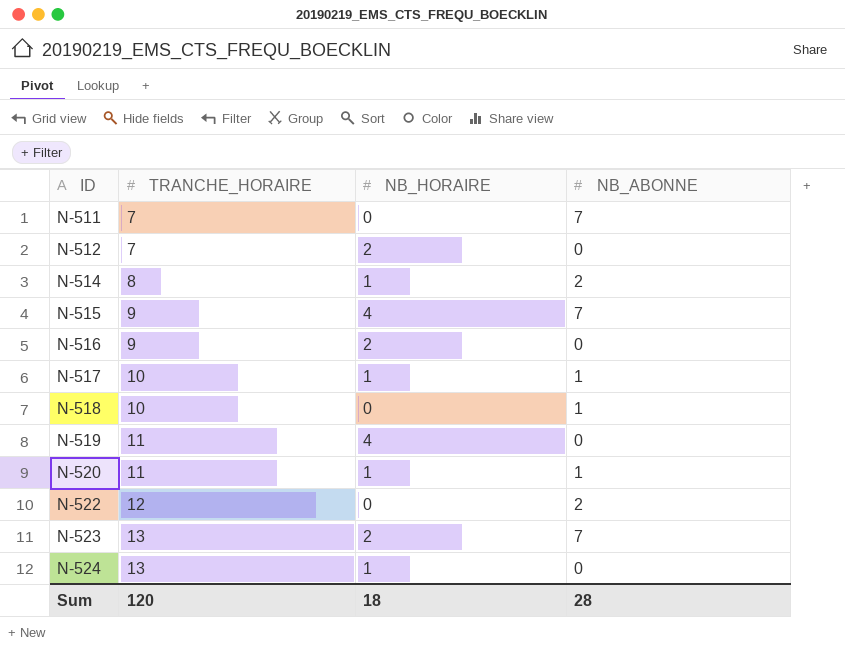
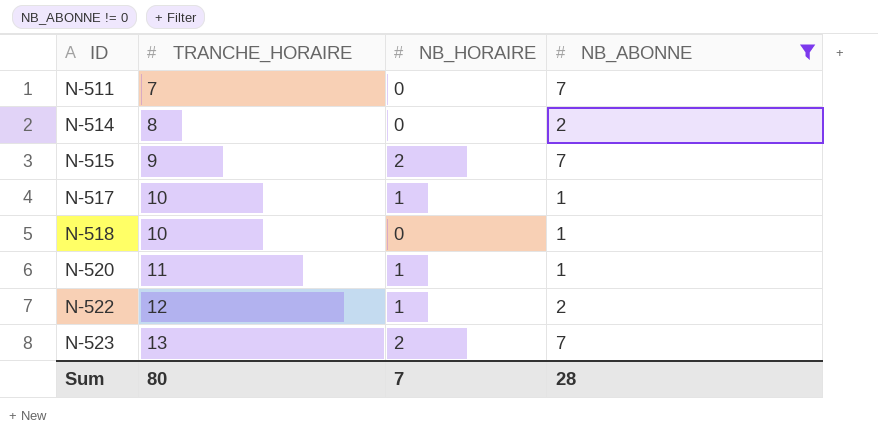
filter: none -> NB_ABONNE != 0
N-514 | NB_HORAIRE: 1 -> 0
N-515 | NB_HORAIRE: 4 -> 2
N-522 | NB_HORAIRE: 0 -> 1
Sum | TRANCHE_HORAIRE: 120 -> 80
Sum | NB_HORAIRE: 18 -> 7

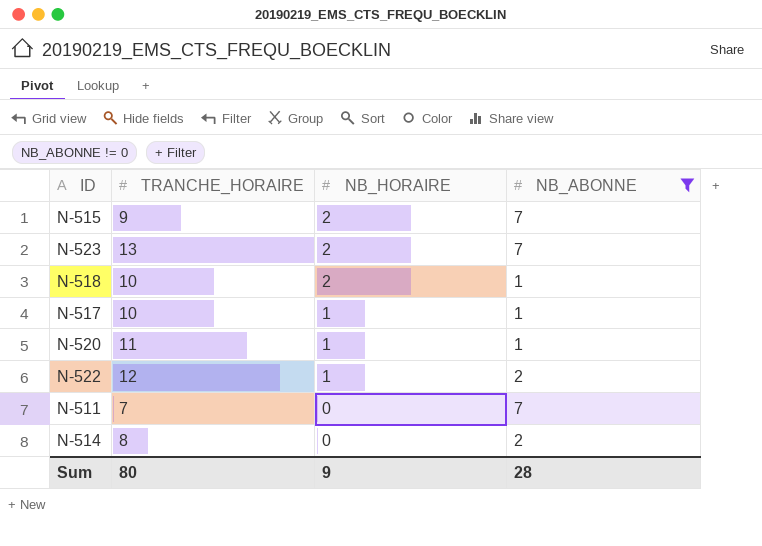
row order: ID ascending -> NB_HORAIRE descending
N-518 | NB_HORAIRE: 0 -> 2
Sum | NB_HORAIRE: 7 -> 9

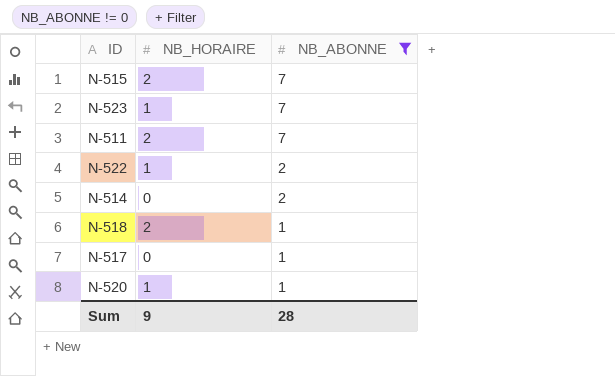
row order: NB_HORAIRE descending -> NB_ABONNE descending
column TRANCHE_HORAIRE | position: 2 -> none
N-523 | NB_HORAIRE: 2 -> 1
N-511 | NB_HORAIRE: 0 -> 2
N-517 | NB_HORAIRE: 1 -> 0

